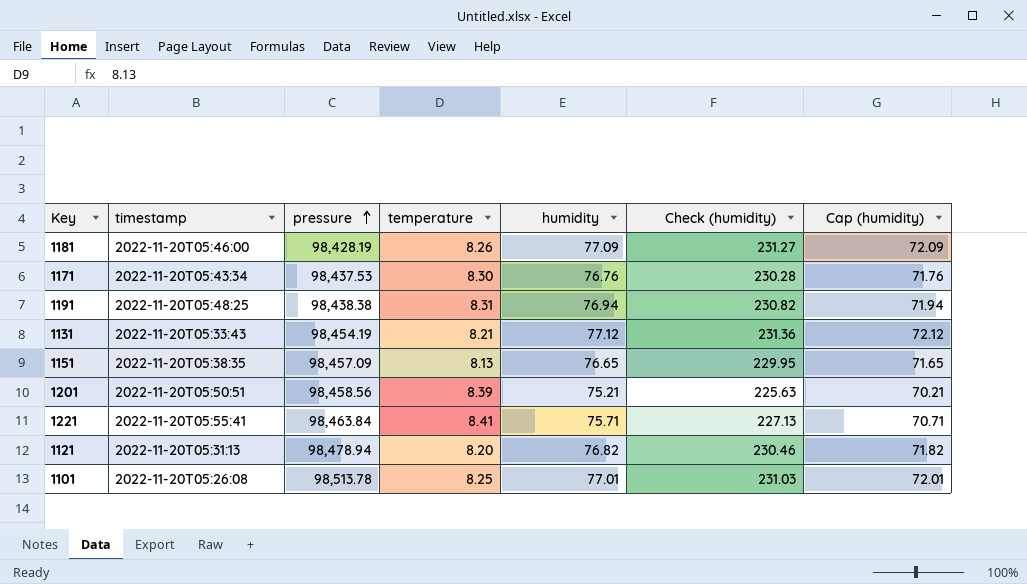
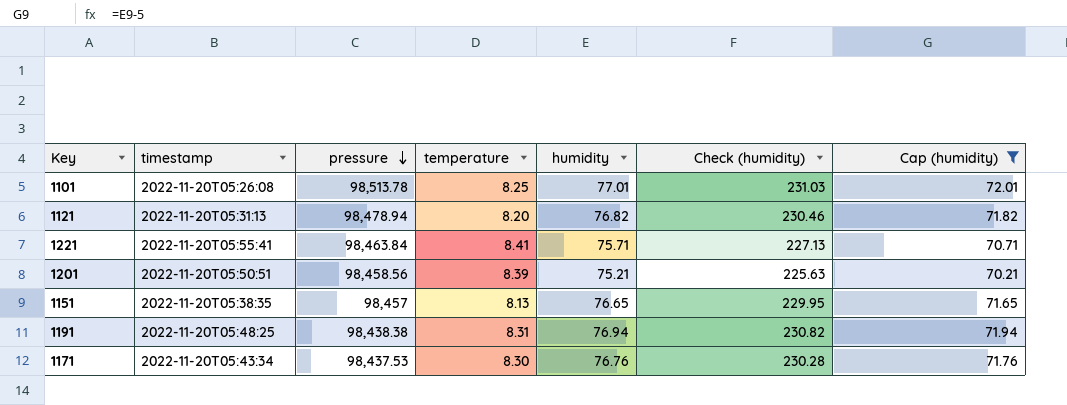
filter: none -> Cap (humidity) <= 72.01
row order: pressure ascending -> pressure descending
1151 | pressure: 98,457.09 -> 98,457

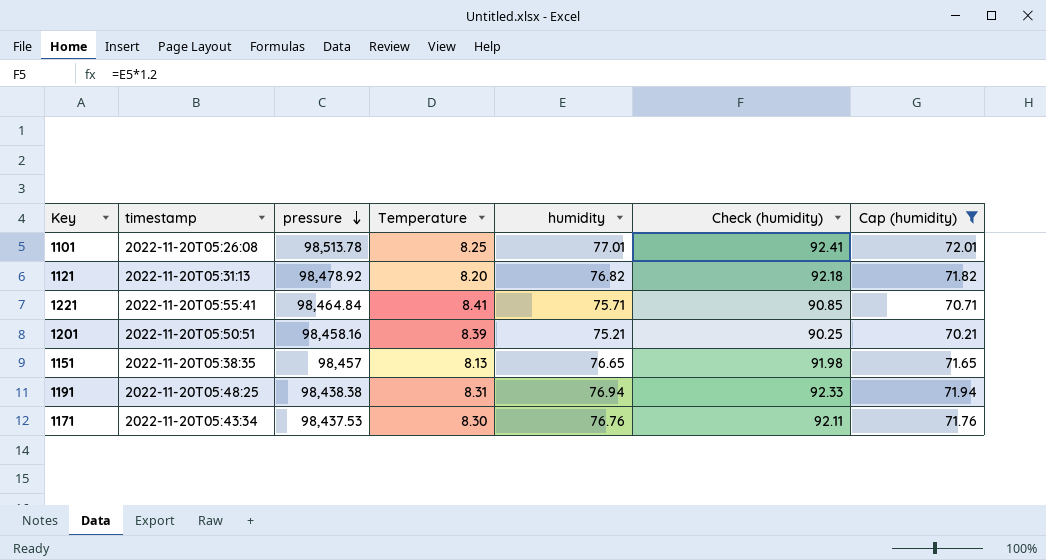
column name: temperature -> Temperature
column Check (humidity) | formula: [humidity] * 3 -> [humidity] * 1.2
1121 | pressure: 98,478.94 -> 98,478.92
1221 | pressure: 98,463.84 -> 98,464.84
1201 | pressure: 98,458.56 -> 98,458.16

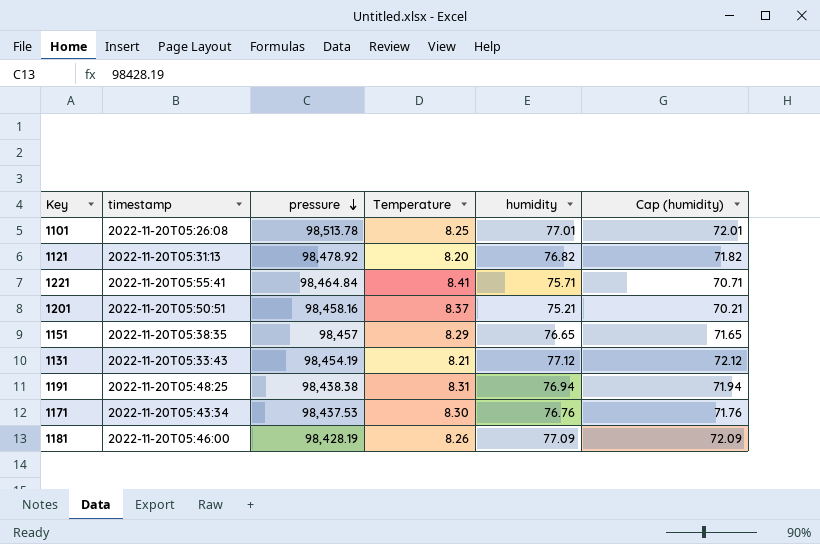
filter: Cap (humidity) <= 72.01 -> none
column Check (humidity) | formula: [humidity] * 1.2 -> none
1201 | Temperature: 8.39 -> 8.37
1151 | Temperature: 8.13 -> 8.29

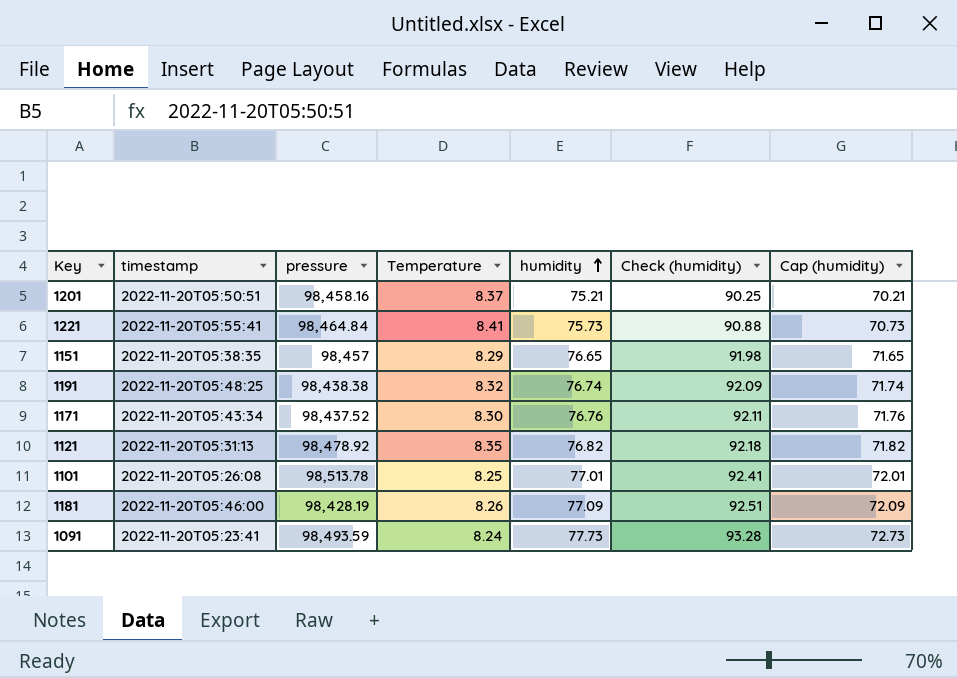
row order: pressure descending -> humidity ascending
column Check (humidity) | formula: none -> [humidity] * 1.2
row 1131: 2022-11-20T05:33:43 | 98,454.19 | 8.21 | 77.12 | 72.12 -> none
1221 | humidity: 75.71 -> 75.73
1221 | Cap (humidity): 70.71 -> 70.73
1191 | Temperature: 8.31 -> 8.32
1191 | humidity: 76.94 -> 76.74
1191 | Cap (humidity): 71.94 -> 71.74
1171 | pressure: 98,437.53 -> 98,437.52
1121 | Temperature: 8.20 -> 8.35
row 1091: none -> 2022-11-20T05:23:41 | 98,493.59 | 8.24 | 77.73 | 93.28 | 72.73

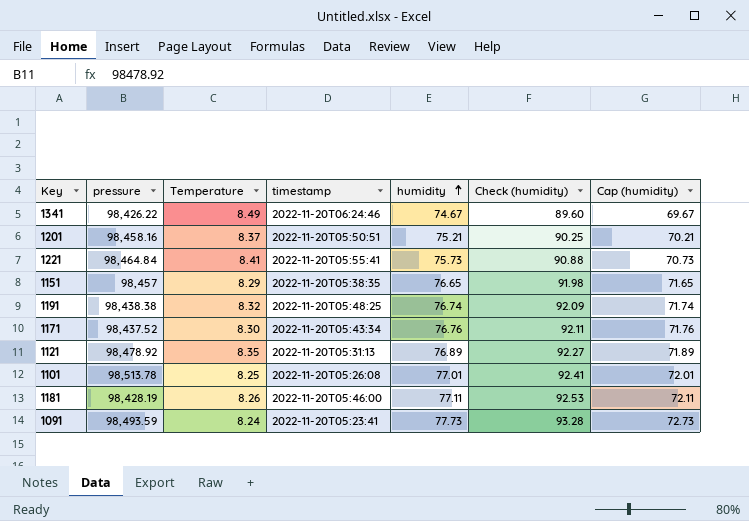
column timestamp | position: 2 -> 4
row 1341: none -> 98,426.22 | 8.49 | 2022-11-20T06:24:46 | 74.67 | 89.60 | 69.67
1121 | humidity: 76.82 -> 76.89
1121 | Check (humidity): 92.18 -> 92.27
1121 | Cap (humidity): 71.82 -> 71.89
1181 | humidity: 77.09 -> 77.11
1181 | Check (humidity): 92.51 -> 92.53
1181 | Cap (humidity): 72.09 -> 72.11

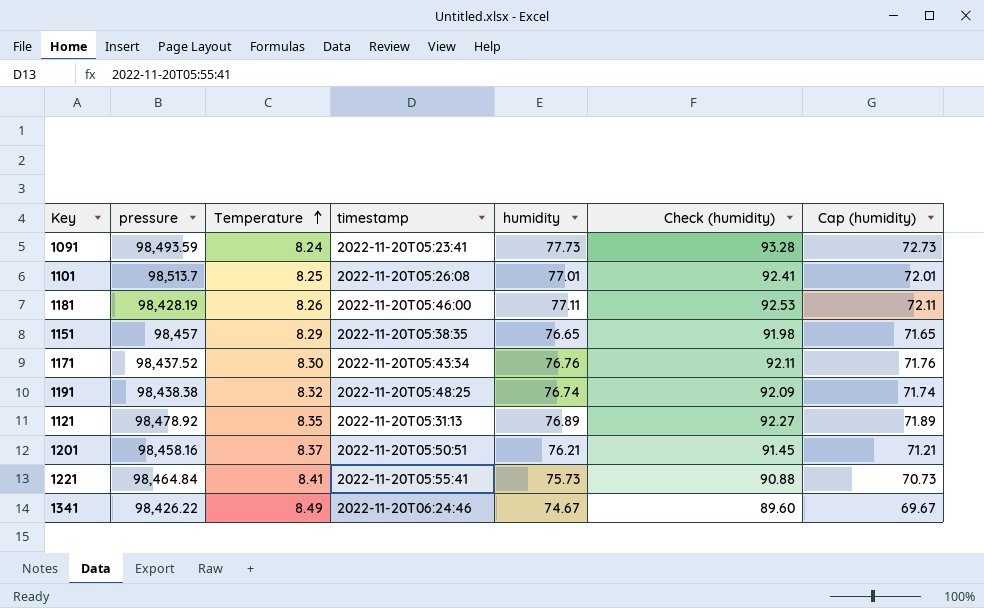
row order: humidity ascending -> Temperature ascending
1101 | pressure: 98,513.78 -> 98,513.7
1201 | humidity: 75.21 -> 76.21
1201 | Check (humidity): 90.25 -> 91.45
1201 | Cap (humidity): 70.21 -> 71.21

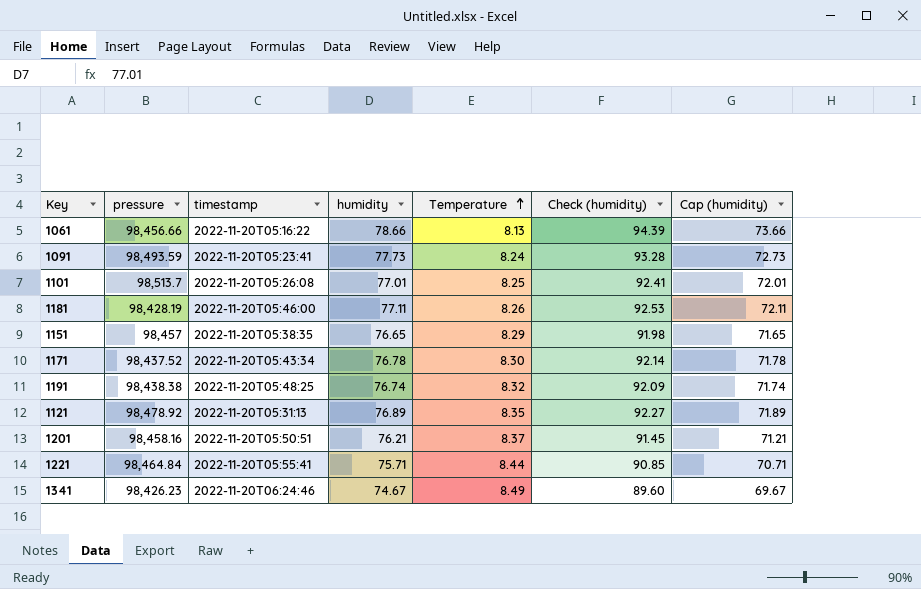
column Temperature | position: 3 -> 5
row 1061: none -> 98,456.66 | 2022-11-20T05:16:22 | 78.66 | 8.13 | 94.39 | 73.66
1171 | humidity: 76.76 -> 76.78
1171 | Check (humidity): 92.11 -> 92.14
1171 | Cap (humidity): 71.76 -> 71.78
1221 | humidity: 75.73 -> 75.71
1221 | Temperature: 8.41 -> 8.44
1221 | Check (humidity): 90.88 -> 90.85
1221 | Cap (humidity): 70.73 -> 70.71
1341 | pressure: 98,426.22 -> 98,426.23

